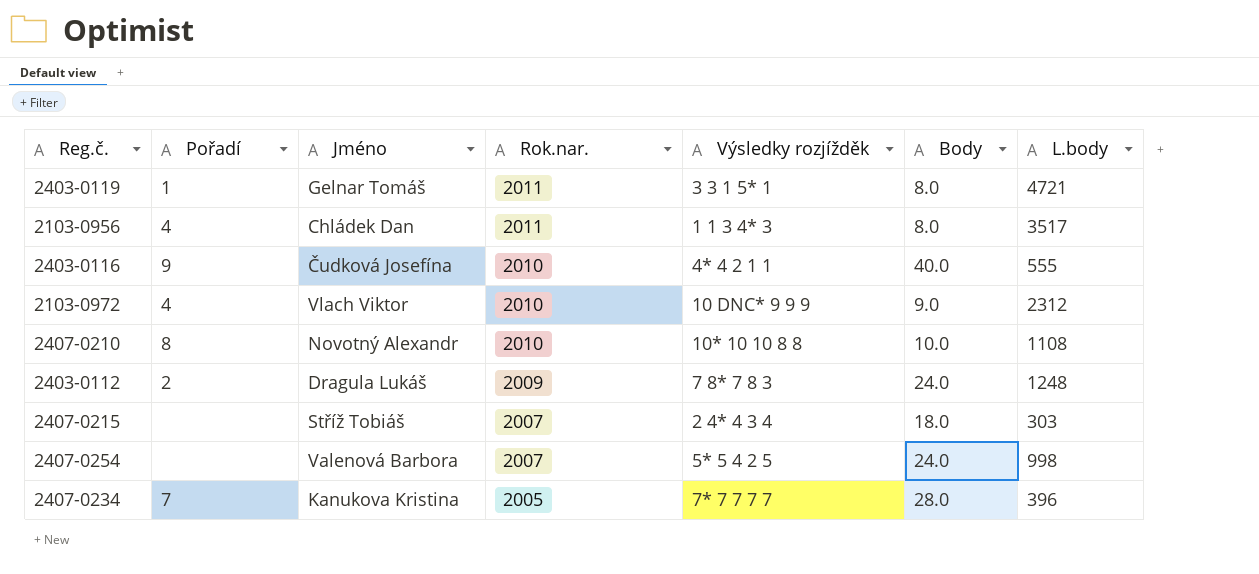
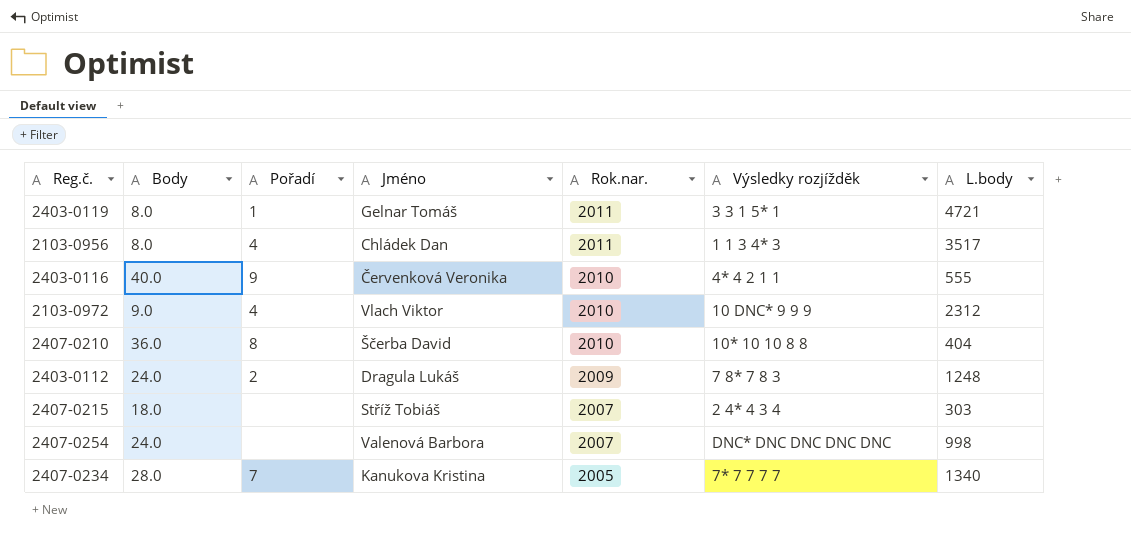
column Body | position: 6 -> 2
2403-0116 | Jméno: Čudková Josefína -> Červenková Veronika
2407-0210 | Body: 10.0 -> 36.0
2407-0210 | Jméno: Novotný Alexandr -> Ščerba David
2407-0210 | L.body: 1108 -> 404
2407-0254 | Výsledky rozjížděk: 5* 5 4 2 5 -> DNC* DNC DNC DNC DNC
2407-0234 | L.body: 396 -> 1340

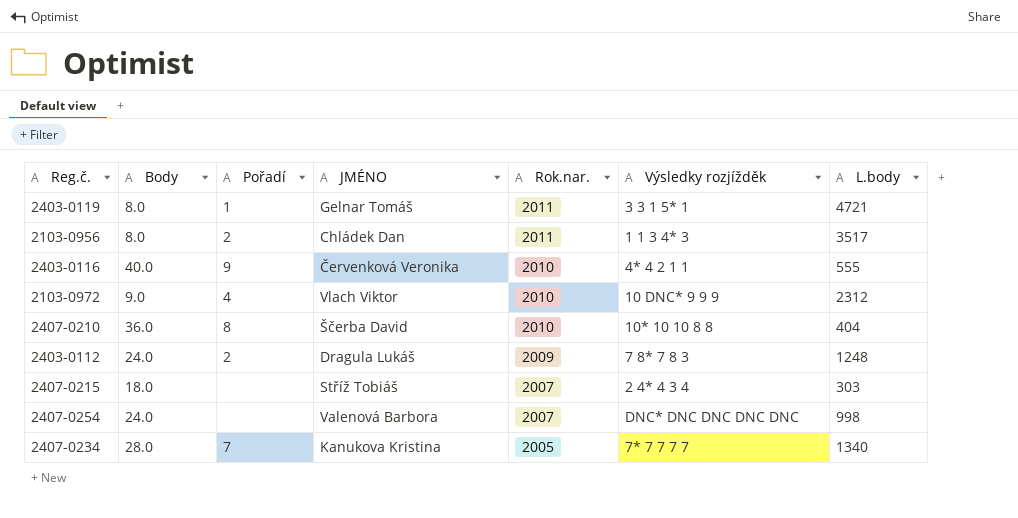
column name: Jméno -> JMÉNO
2103-0956 | Pořadí: 4 -> 2

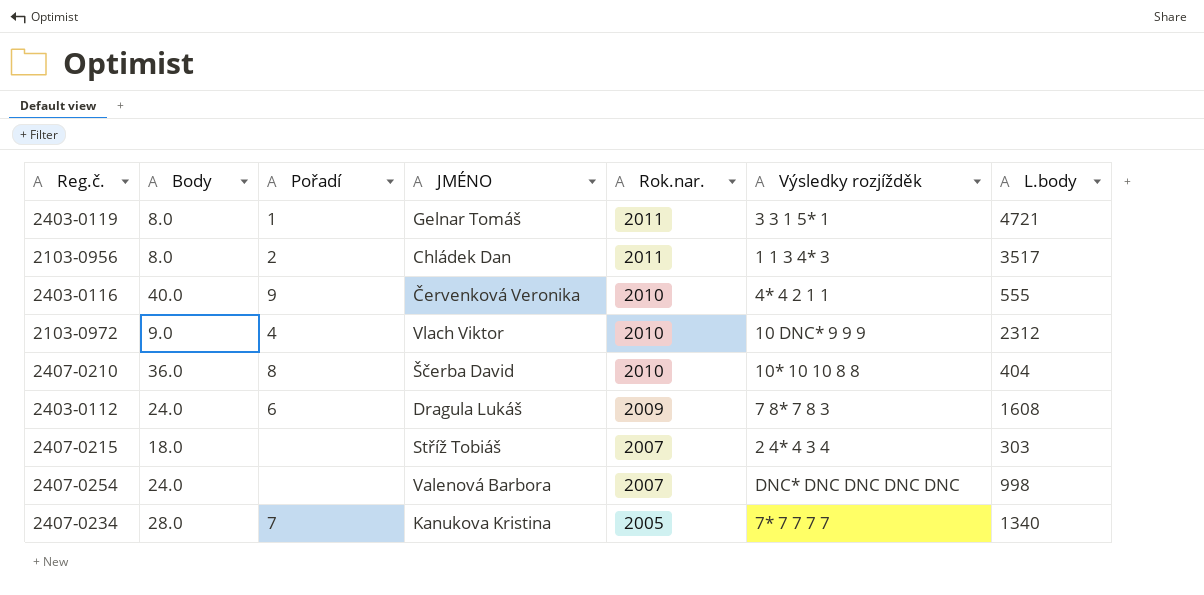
2403-0112 | Pořadí: 2 -> 6
2403-0112 | L.body: 1248 -> 1608

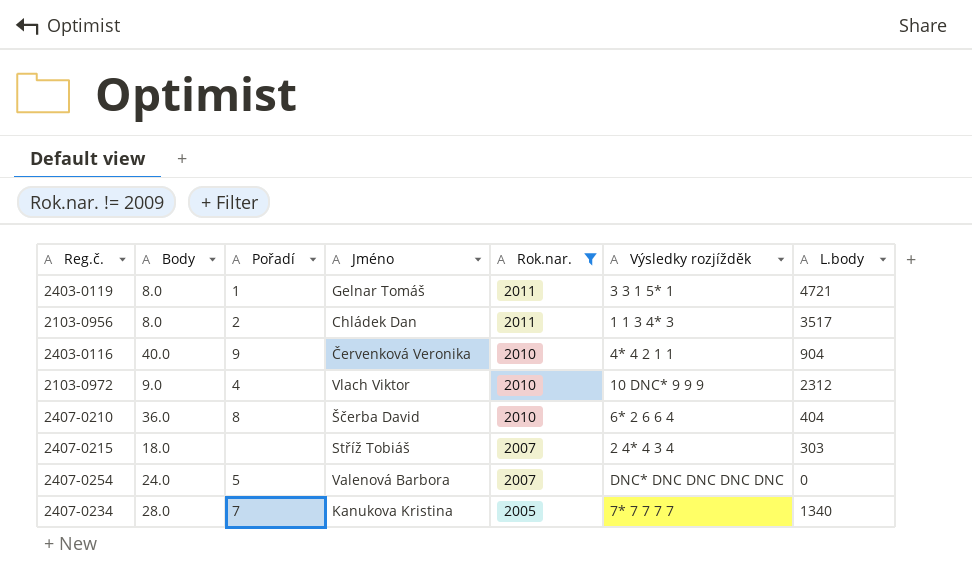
filter: none -> Rok.nar. != 2009
column name: JMÉNO -> Jméno
2403-0116 | L.body: 555 -> 904
2407-0210 | Výsledky rozjížděk: 10* 10 10 8 8 -> 6* 2 6 6 4
2407-0254 | Pořadí: none -> 5
2407-0254 | L.body: 998 -> 0

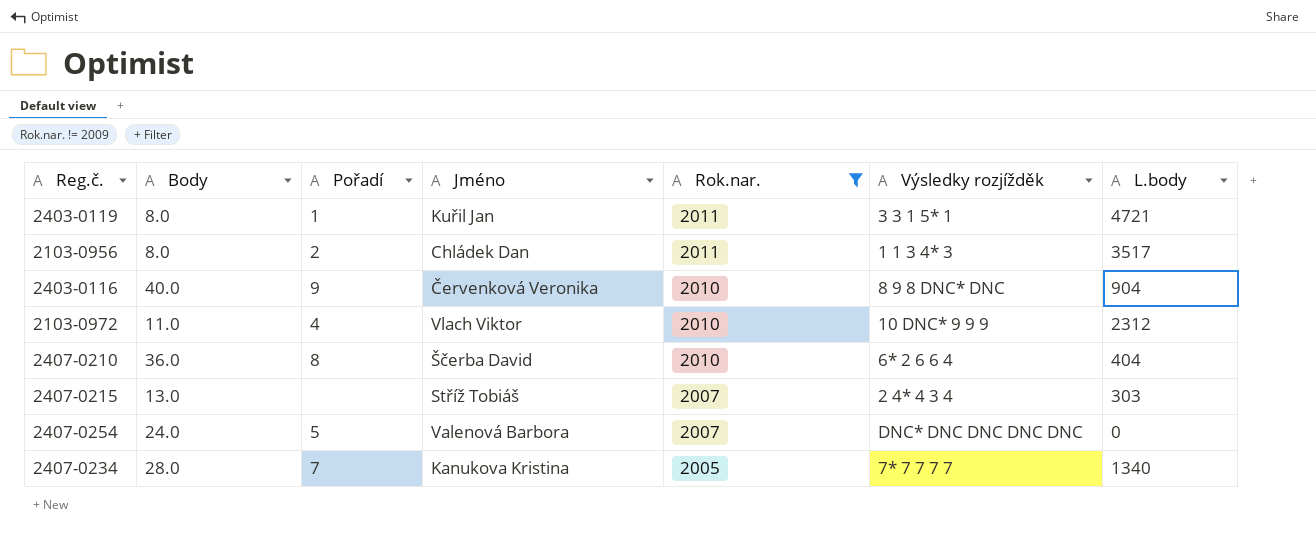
2403-0119 | Jméno: Gelnar Tomáš -> Kuřil Jan
2403-0116 | Výsledky rozjížděk: 4* 4 2 1 1 -> 8 9 8 DNC* DNC
2103-0972 | Body: 9.0 -> 11.0
2407-0215 | Body: 18.0 -> 13.0

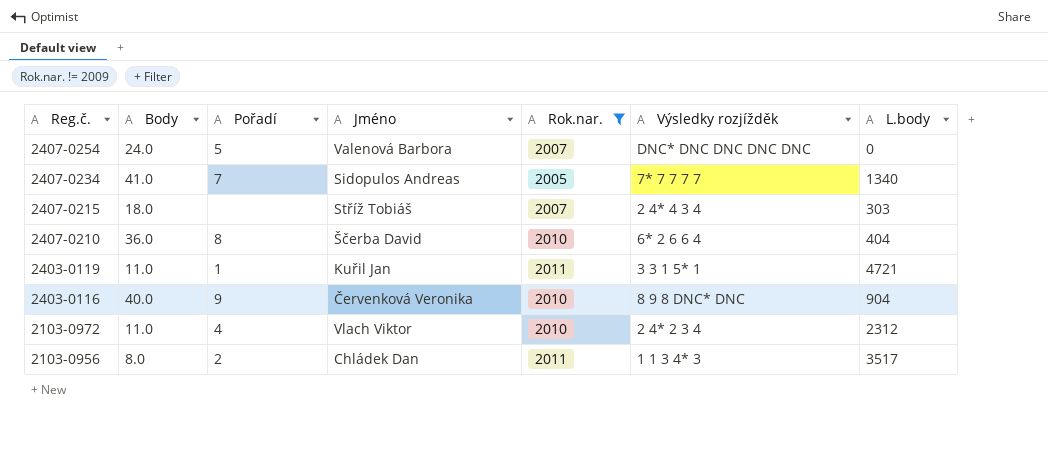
row order: Rok.nar. descending -> Reg.č. descending
2407-0234 | Body: 28.0 -> 41.0
2407-0234 | Jméno: Kanukova Kristina -> Sidopulos Andreas
2407-0215 | Body: 13.0 -> 18.0
2403-0119 | Body: 8.0 -> 11.0
2103-0972 | Výsledky rozjížděk: 10 DNC* 9 9 9 -> 2 4* 2 3 4

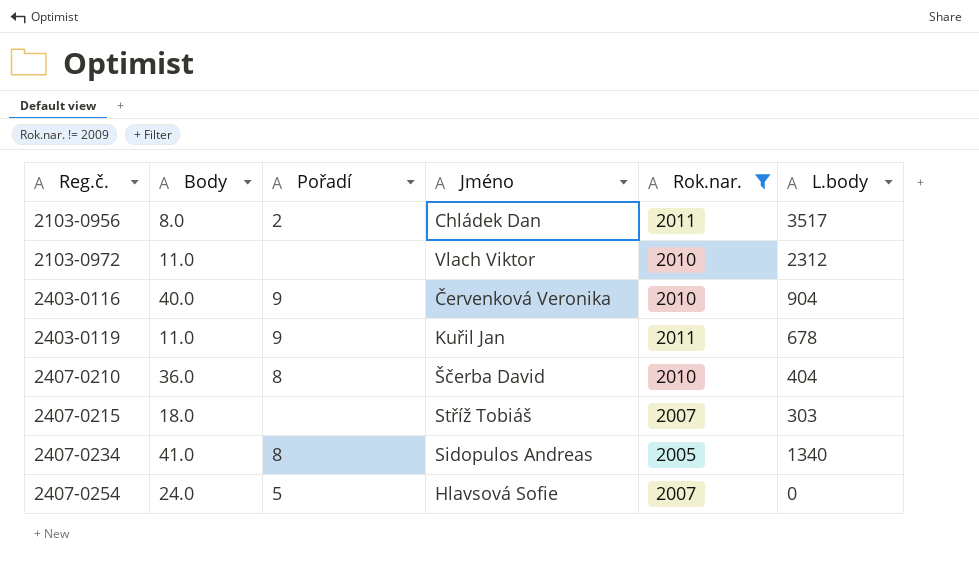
row order: Reg.č. descending -> Reg.č. ascending
column Výsledky rozjížděk | position: 6 -> none
2103-0972 | Pořadí: 4 -> none
2403-0119 | Pořadí: 1 -> 9
2403-0119 | L.body: 4721 -> 678
2407-0234 | Pořadí: 7 -> 8
2407-0254 | Jméno: Valenová Barbora -> Hlavsová Sofie

